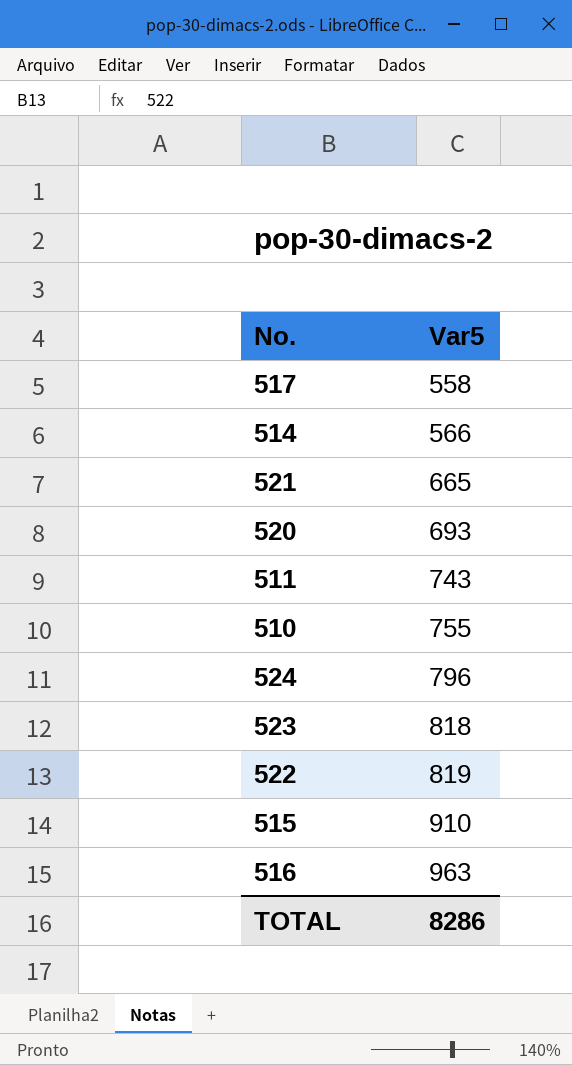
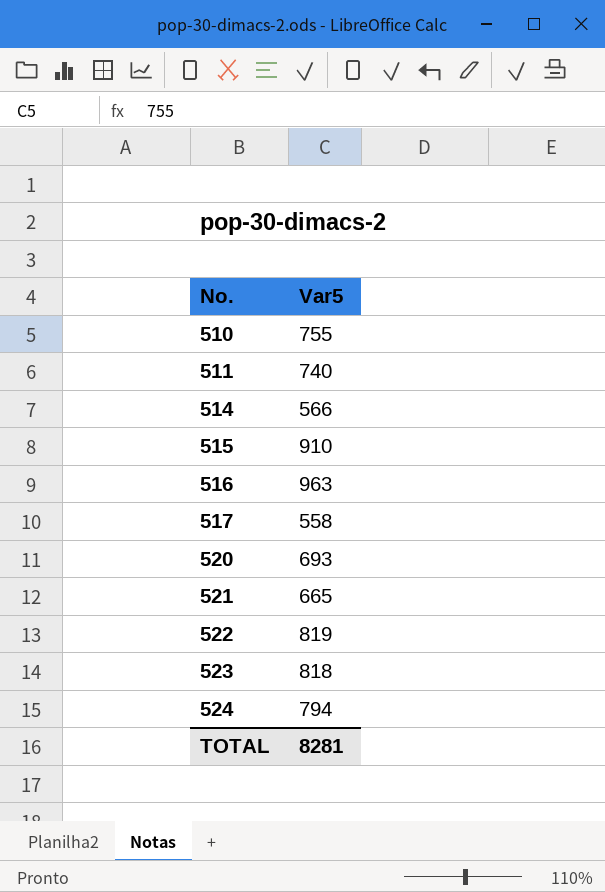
row order: Var5 ascending -> No. ascending
511 | Var5: 743 -> 740
524 | Var5: 796 -> 794
TOTAL | Var5: 8286 -> 8281

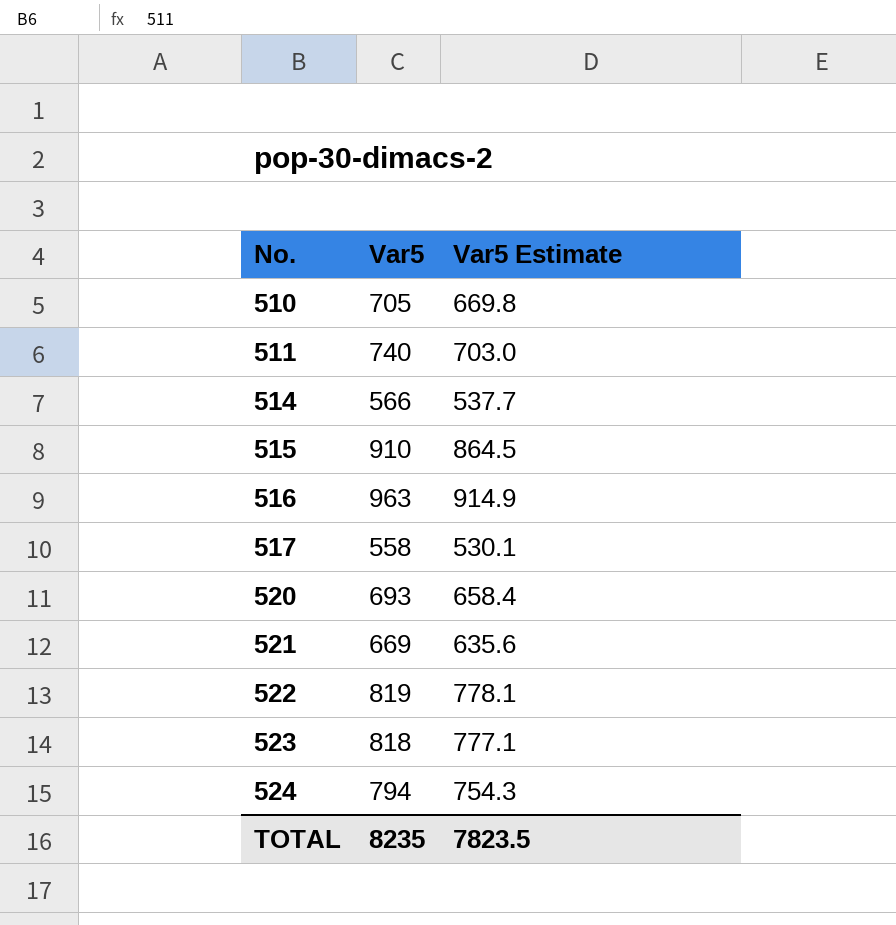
column Var5 Estimate | formula: none -> [Var5] * 0.95
510 | Var5: 755 -> 705
521 | Var5: 665 -> 669
TOTAL | Var5: 8281 -> 8235

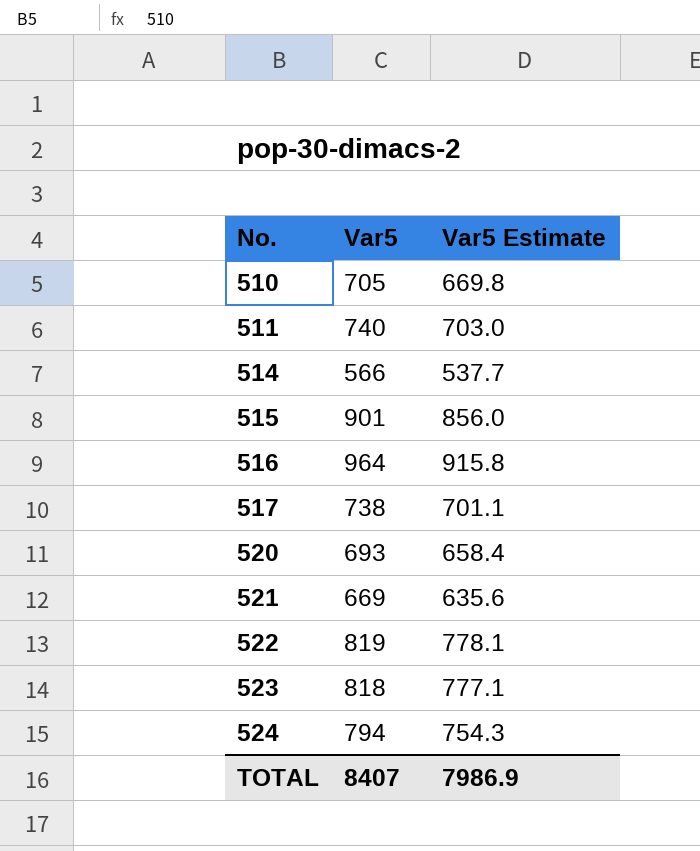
515 | Var5: 910 -> 901
515 | Var5 Estimate: 864.5 -> 856.0
516 | Var5: 963 -> 964
516 | Var5 Estimate: 914.9 -> 915.8
517 | Var5: 558 -> 738
517 | Var5 Estimate: 530.1 -> 701.1
TOTAL | Var5: 8235 -> 8407
TOTAL | Var5 Estimate: 7823.5 -> 7986.9

